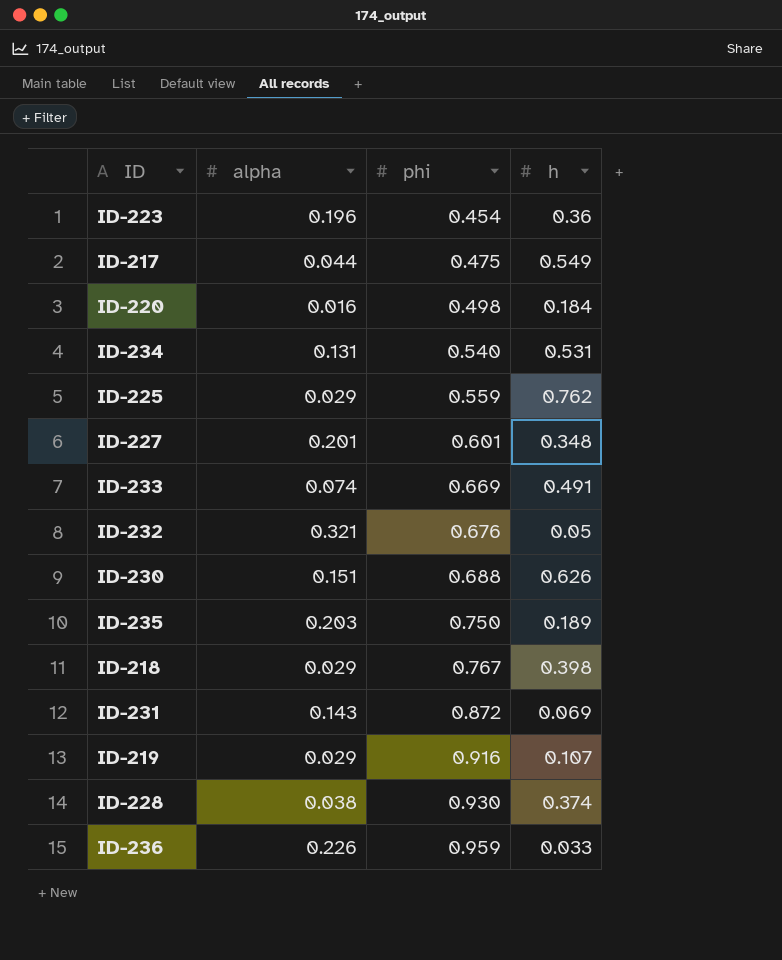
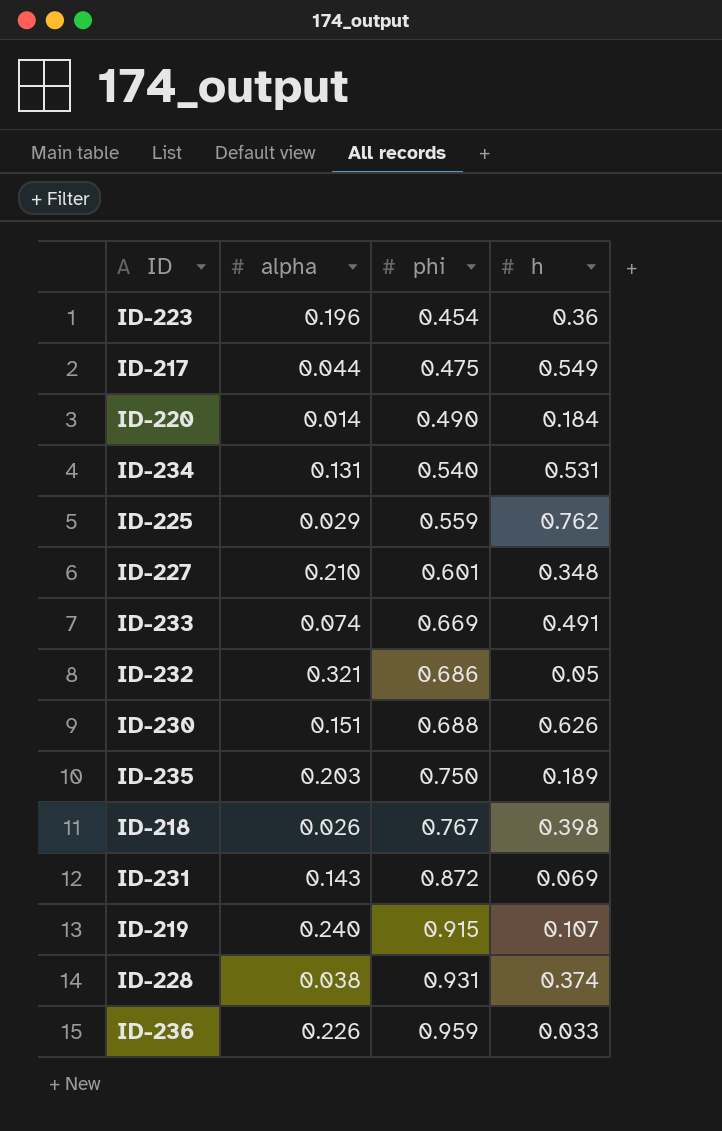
ID-220 | alpha: 0.016 -> 0.014
ID-220 | phi: 0.498 -> 0.490
ID-227 | alpha: 0.201 -> 0.210
ID-232 | phi: 0.676 -> 0.686
ID-218 | alpha: 0.029 -> 0.026
ID-219 | alpha: 0.029 -> 0.240
ID-219 | phi: 0.916 -> 0.915
ID-228 | phi: 0.930 -> 0.931

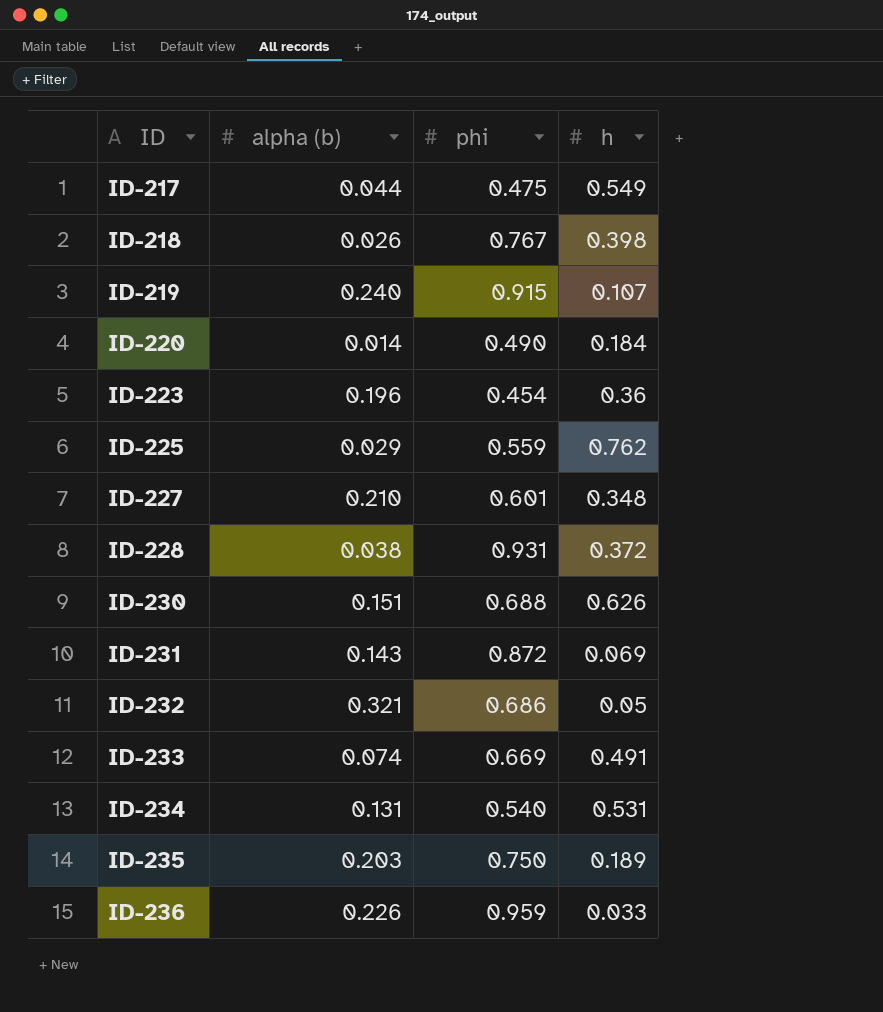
row order: phi ascending -> ID ascending
column name: alpha -> alpha (b)
ID-228 | h: 0.374 -> 0.372

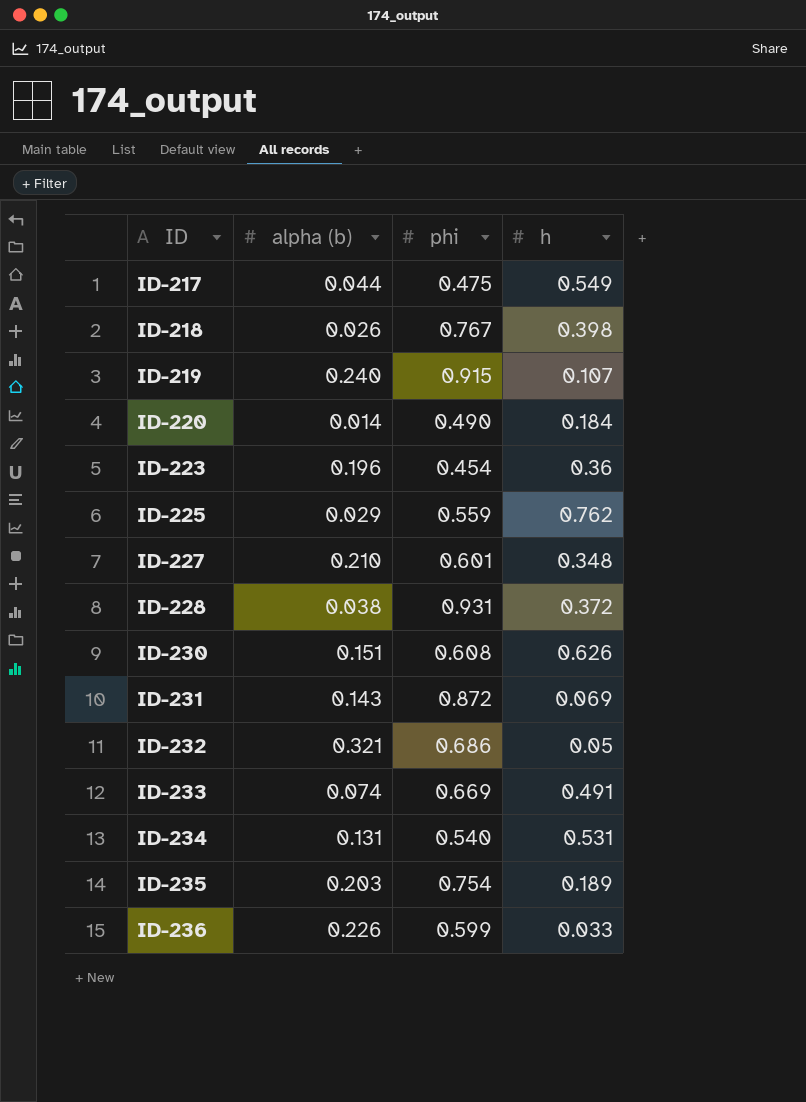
ID-230 | phi: 0.688 -> 0.608
ID-235 | phi: 0.750 -> 0.754
ID-236 | phi: 0.959 -> 0.599

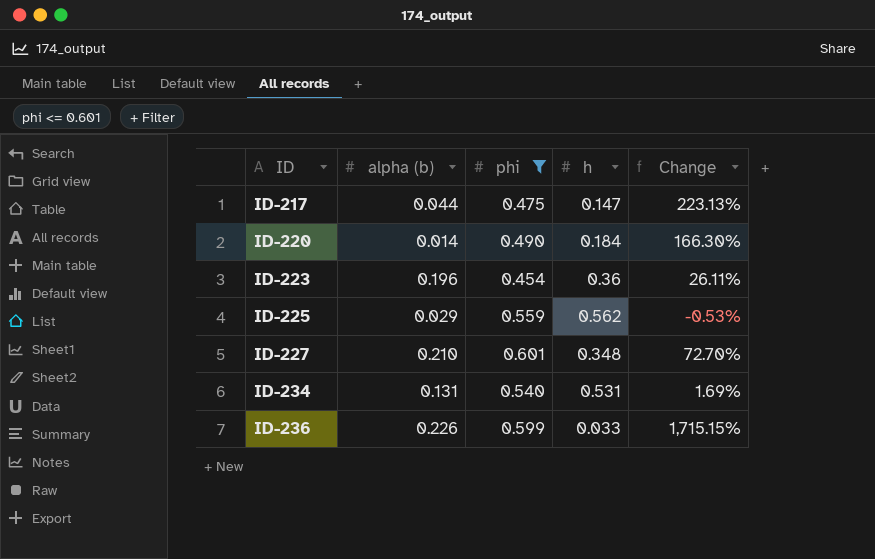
filter: none -> phi <= 0.601
column Change | formula: none -> ([phi] - [h]) / [h]
ID-217 | h: 0.549 -> 0.147
ID-225 | h: 0.762 -> 0.562

